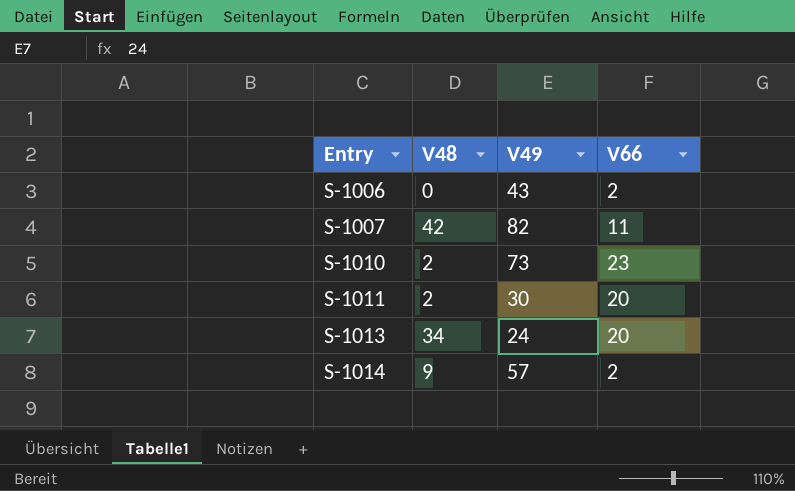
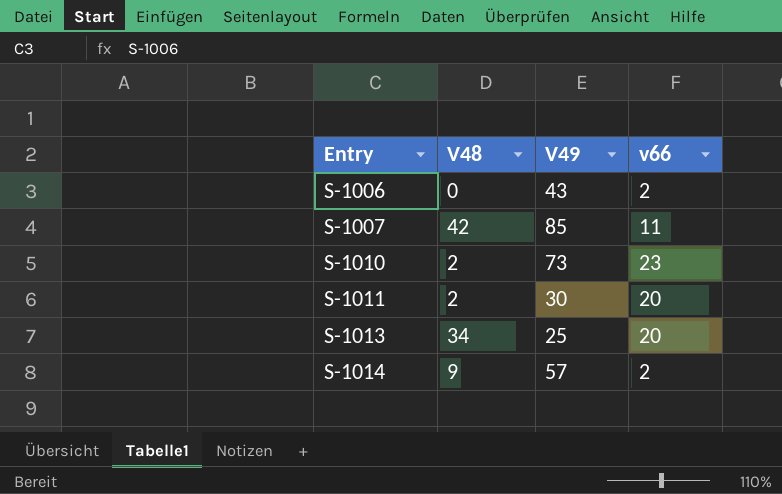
column name: V66 -> v66
S-1007 | V49: 82 -> 85
S-1013 | V49: 24 -> 25

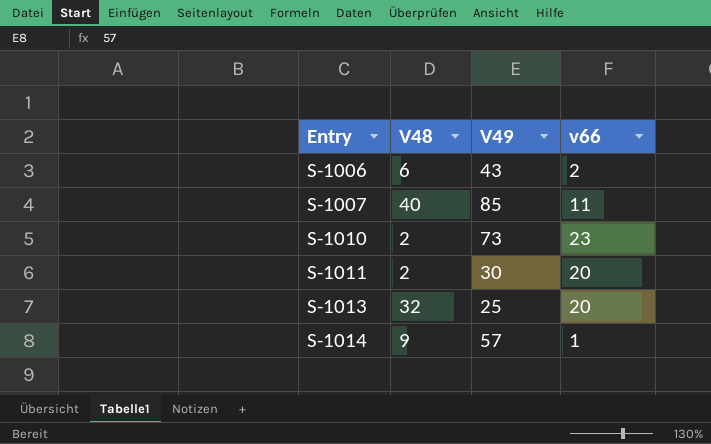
S-1006 | V48: 0 -> 6
S-1007 | V48: 42 -> 40
S-1013 | V48: 34 -> 32
S-1014 | v66: 2 -> 1

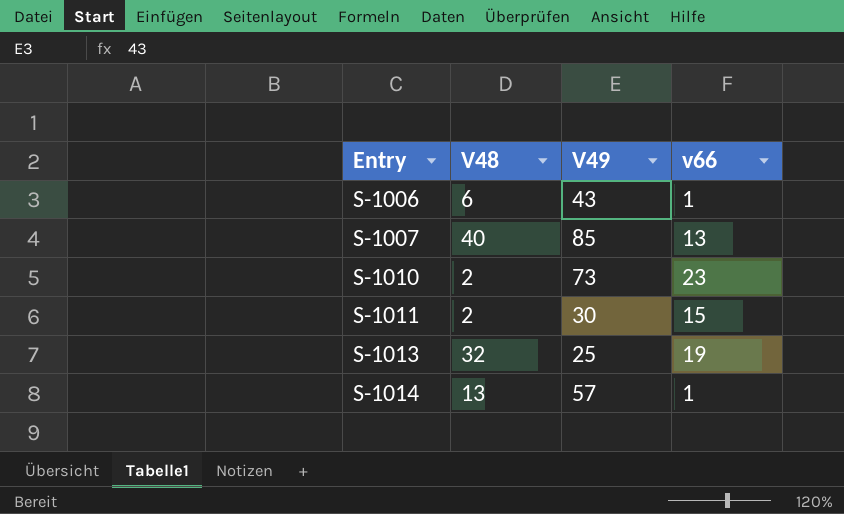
S-1006 | v66: 2 -> 1
S-1007 | v66: 11 -> 13
S-1011 | v66: 20 -> 15
S-1013 | v66: 20 -> 19
S-1014 | V48: 9 -> 13

